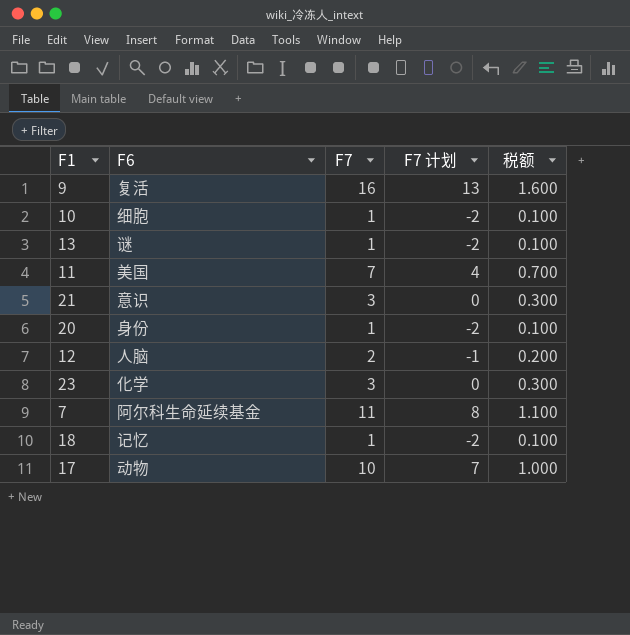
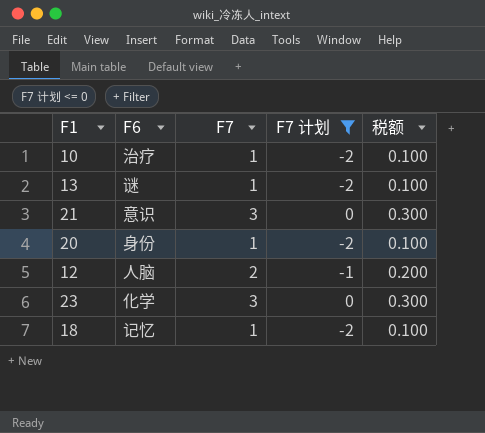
filter: none -> F7 计划 <= 0
10 | F6: 细胞 -> 治疗

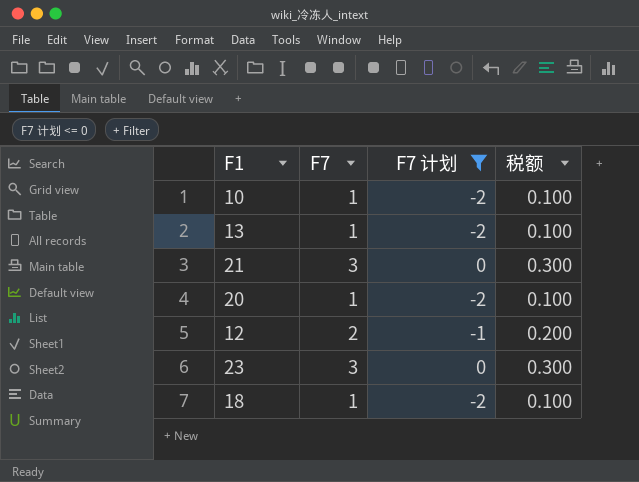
column F6 | position: 2 -> none

